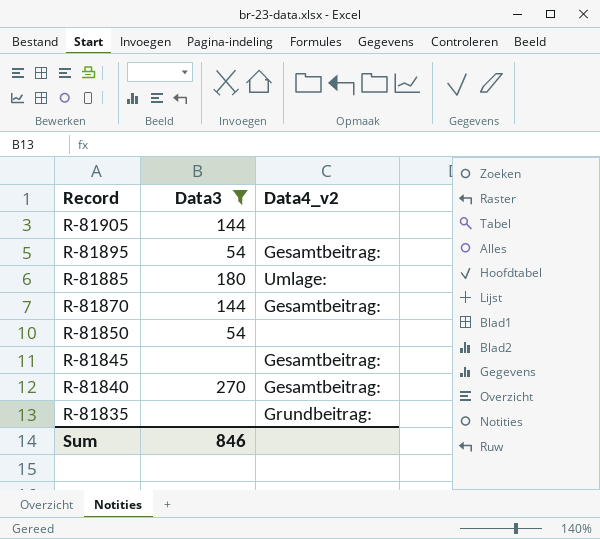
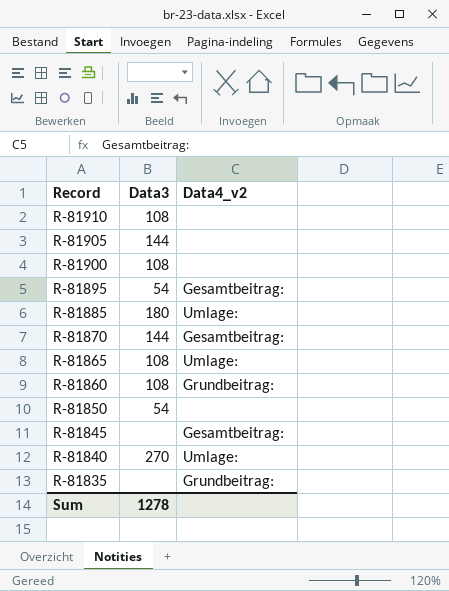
filter: Data3 != 108 -> none
R-81840 | Data4_v2: Gesamtbeitrag: -> Umlage:
Sum | Data3: 846 -> 1278

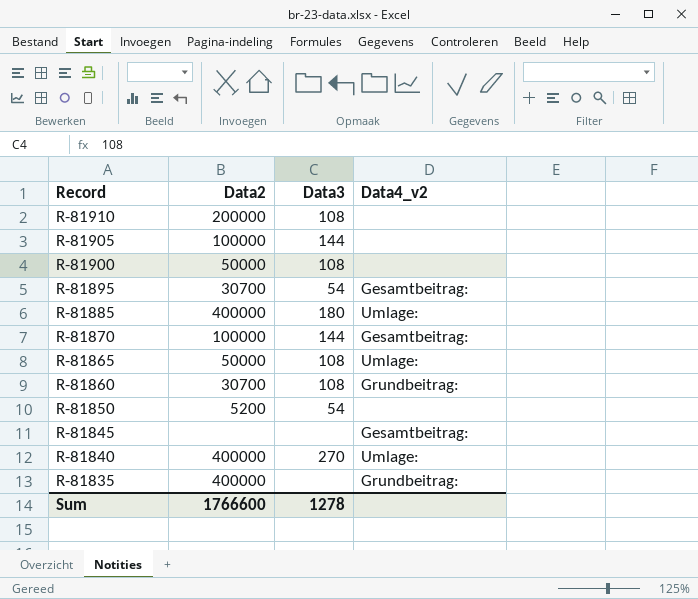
column Data2 | position: none -> 2

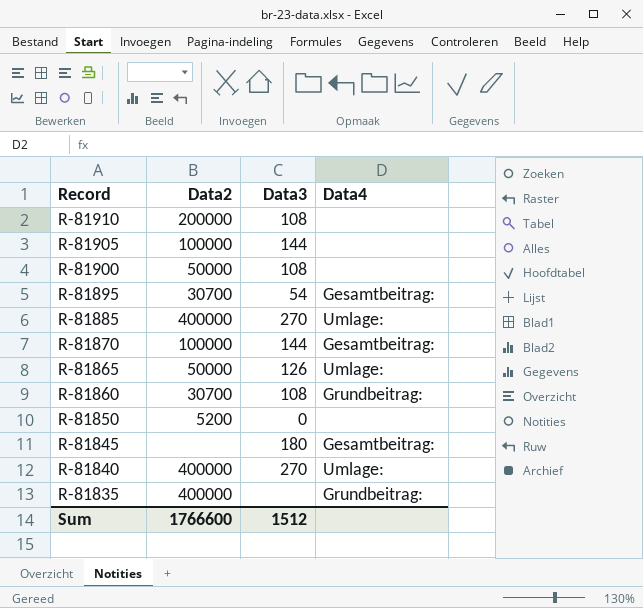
column name: Data4_v2 -> Data4
R-81885 | Data3: 180 -> 270
R-81865 | Data3: 108 -> 126
R-81850 | Data3: 54 -> 0
R-81845 | Data3: none -> 180
Sum | Data3: 1278 -> 1512

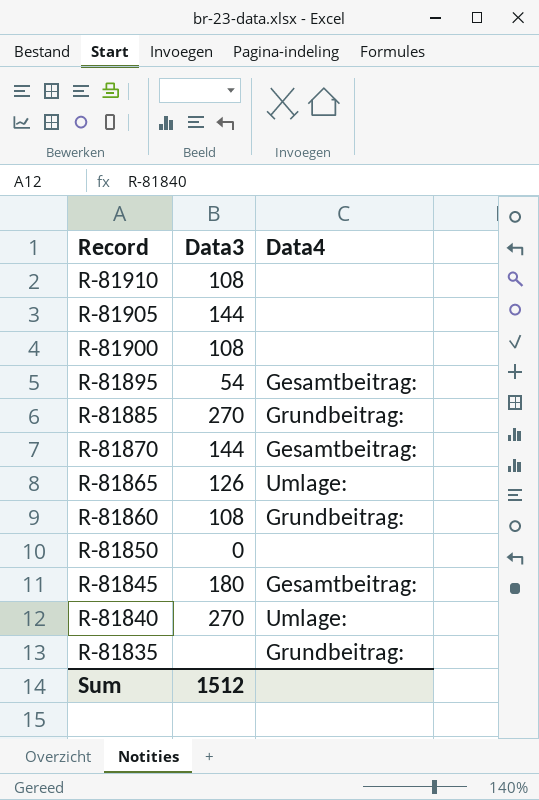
column Data2 | position: 2 -> none
R-81885 | Data4: Umlage: -> Grundbeitrag:

